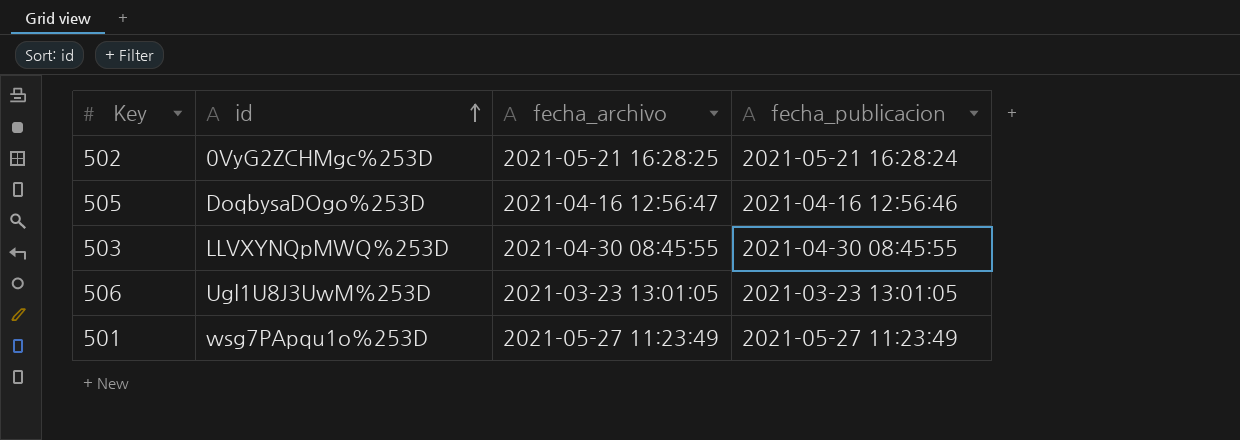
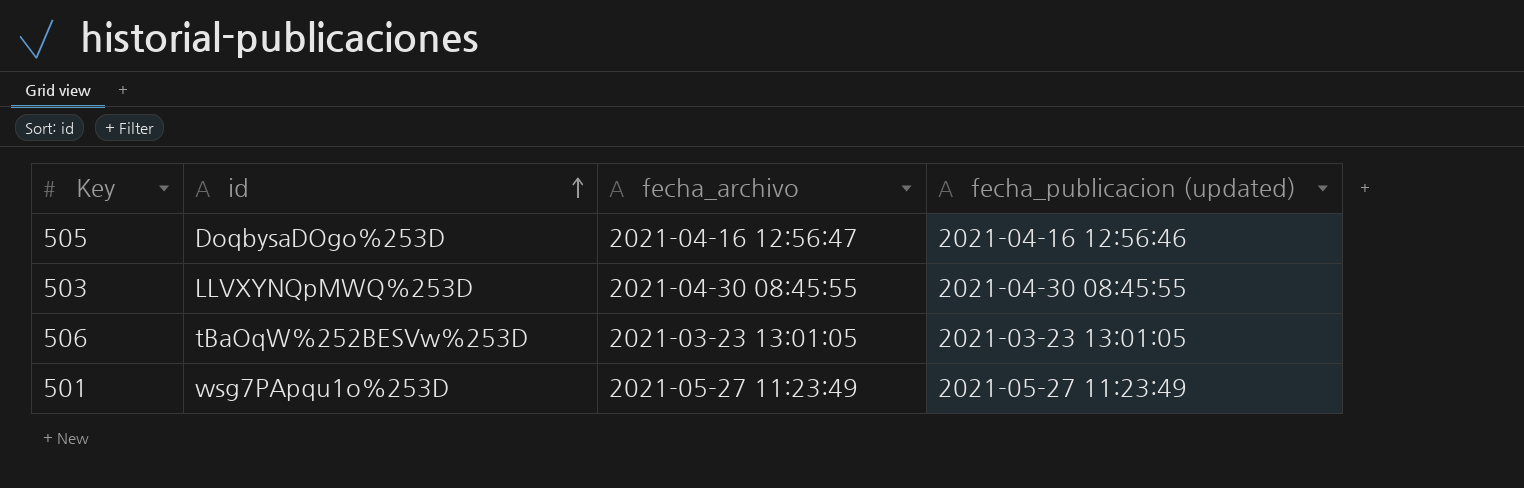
column name: fecha_publicacion -> fecha_publicacion (updated)
row 502: 0VyG2ZCHMgc%253D | 2021-05-21 16:28:25 | 2021-05-21 16:28:24 -> none
506 | id: Ugl1U8J3UwM%253D -> tBaOqW%252BESVw%253D

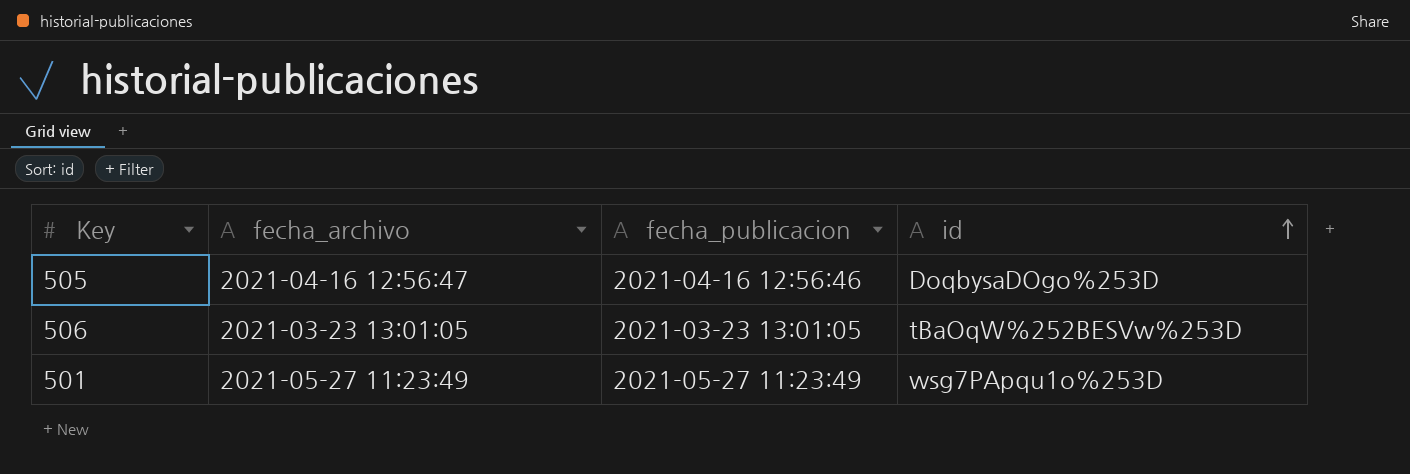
column name: fecha_publicacion (updated) -> fecha_publicacion
column id | position: 2 -> 4
row 503: LLVXYNQpMWQ%253D | 2021-04-30 08:45:55 | 2021-04-30 08:45:55 -> none

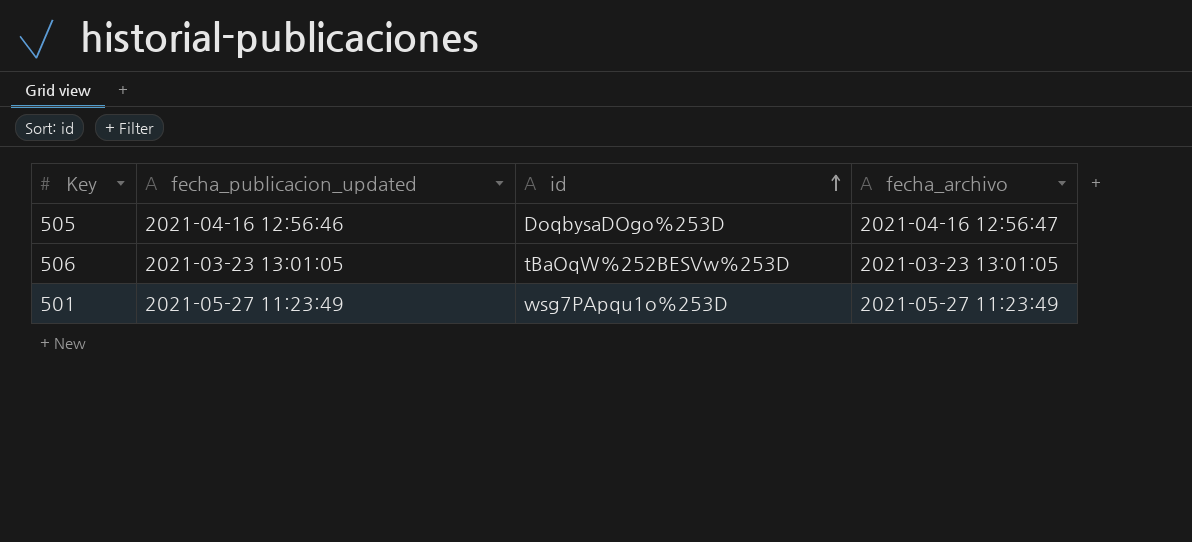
column name: fecha_publicacion -> fecha_publicacion_updated
column fecha_archivo | position: 2 -> 4

